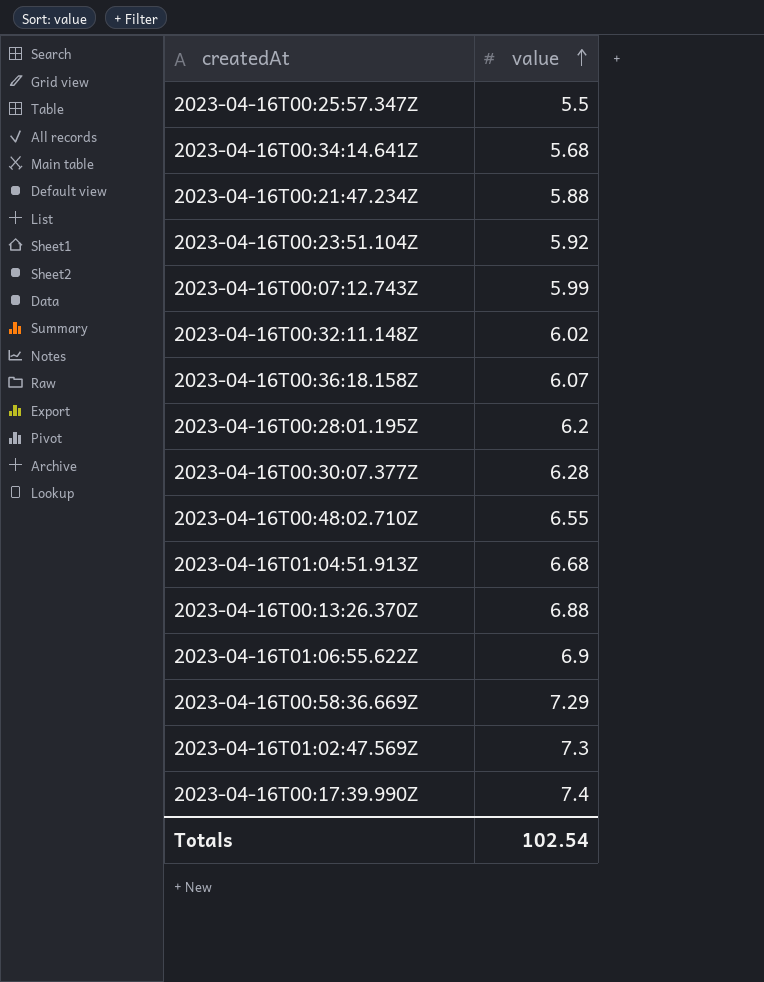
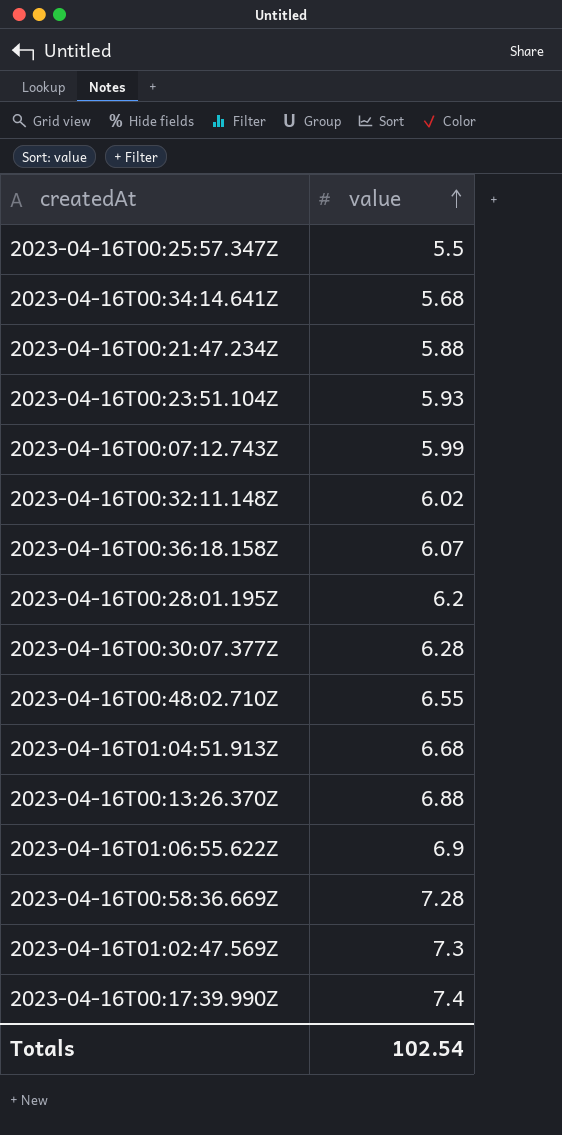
2023-04-16T00:23:51.104Z | value: 5.92 -> 5.93
2023-04-16T00:58:36.669Z | value: 7.29 -> 7.28

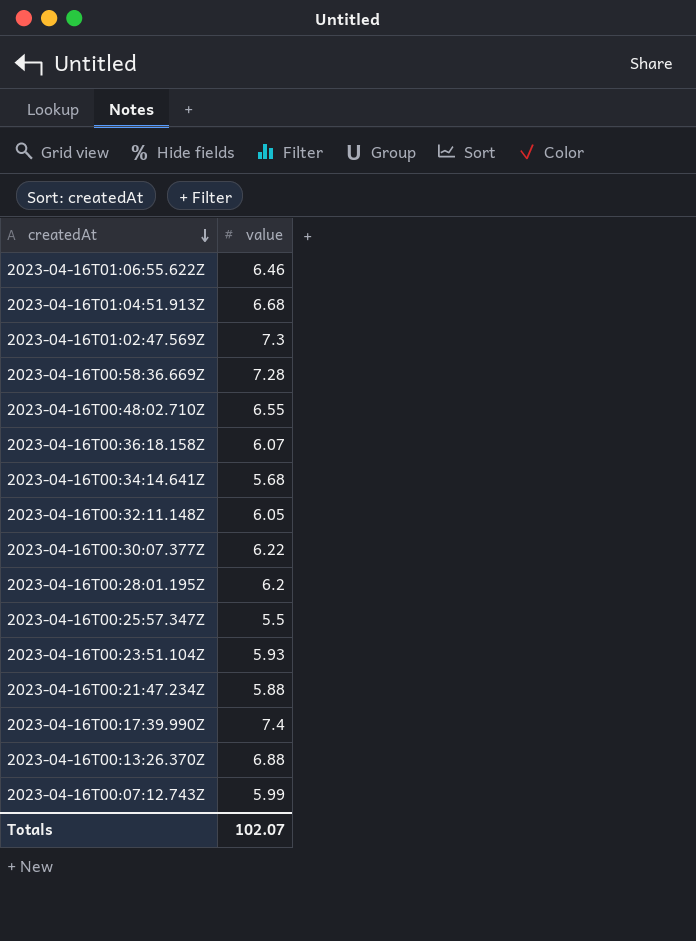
row order: value ascending -> createdAt descending
2023-04-16T01:06:55.622Z | value: 6.9 -> 6.46
2023-04-16T00:32:11.148Z | value: 6.02 -> 6.05
2023-04-16T00:30:07.377Z | value: 6.28 -> 6.22
Totals | value: 102.54 -> 102.07

